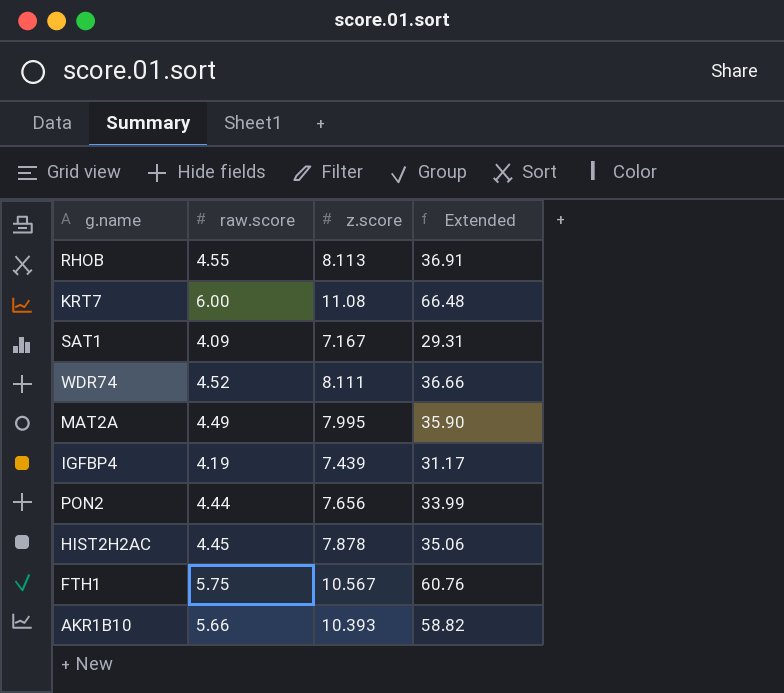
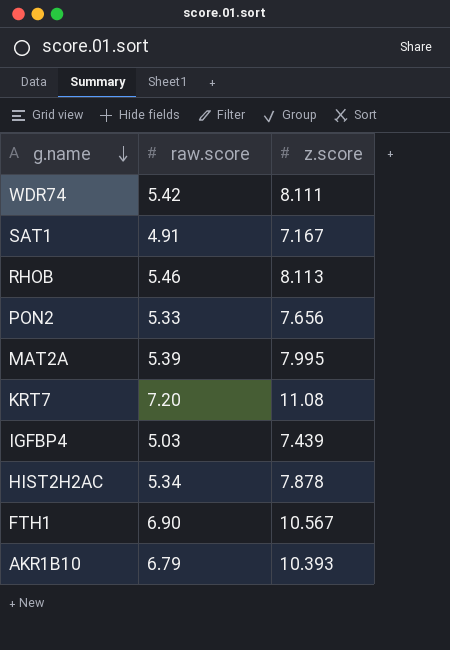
row order: none -> g.name descending
column Extended | formula: [raw.score] * [z.score] -> none
WDR74 | raw.score: 4.52 -> 5.42
SAT1 | raw.score: 4.09 -> 4.91
RHOB | raw.score: 4.55 -> 5.46
PON2 | raw.score: 4.44 -> 5.33
MAT2A | raw.score: 4.49 -> 5.39
KRT7 | raw.score: 6.00 -> 7.20
IGFBP4 | raw.score: 4.19 -> 5.03
HIST2H2AC | raw.score: 4.45 -> 5.34
FTH1 | raw.score: 5.75 -> 6.90
AKR1B10 | raw.score: 5.66 -> 6.79

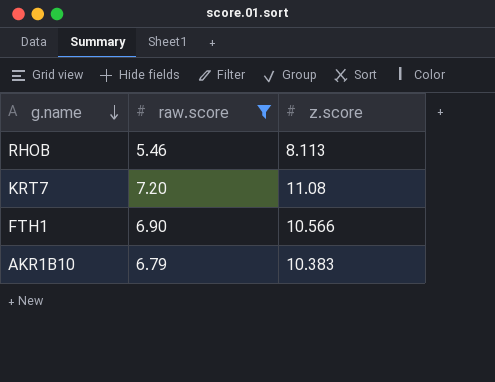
filter: none -> raw.score >= 5.46
FTH1 | z.score: 10.567 -> 10.566
AKR1B10 | z.score: 10.393 -> 10.383

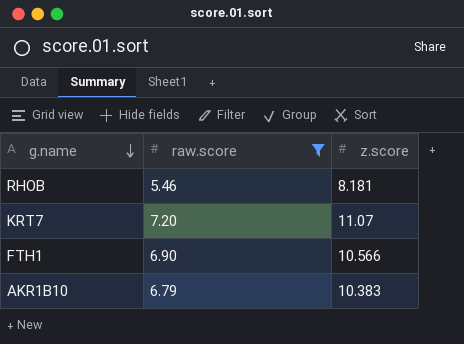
RHOB | z.score: 8.113 -> 8.181
KRT7 | z.score: 11.08 -> 11.07

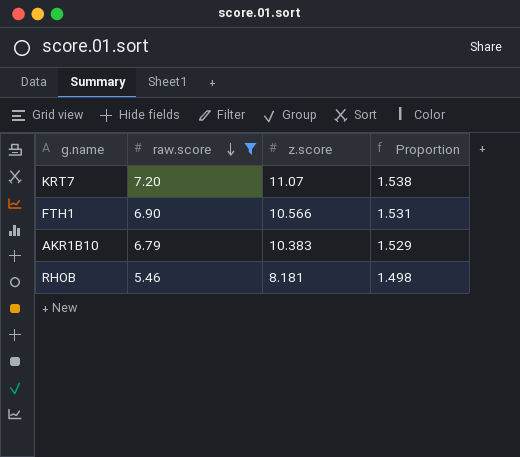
row order: g.name descending -> raw.score descending
column Proportion | formula: none -> [z.score] / [raw.score]

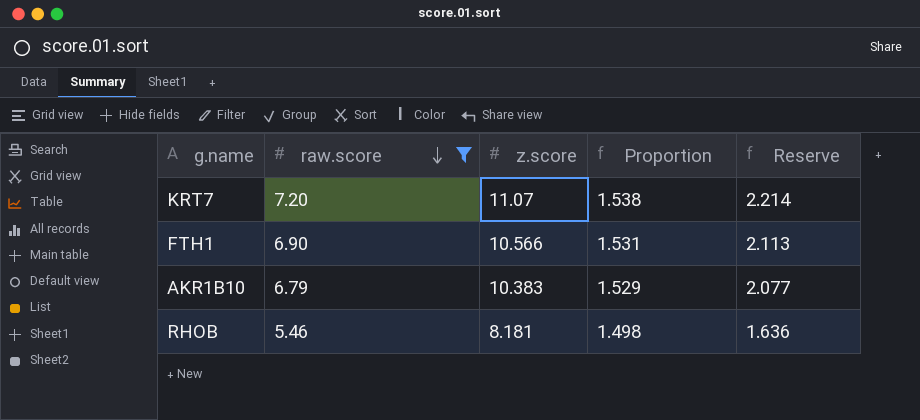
column Reserve | formula: none -> [z.score] * 0.2

